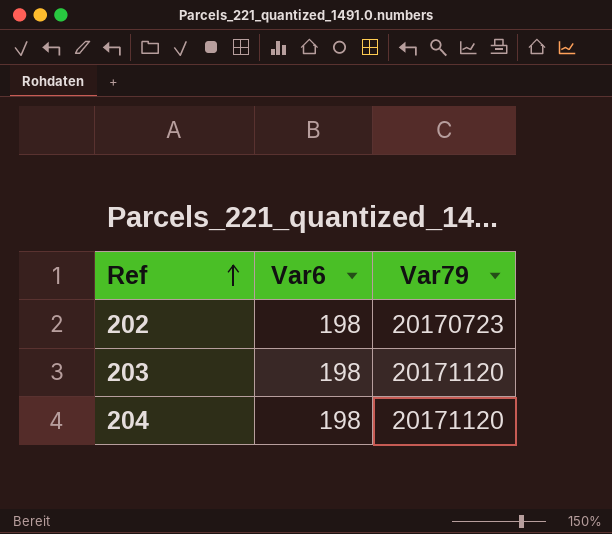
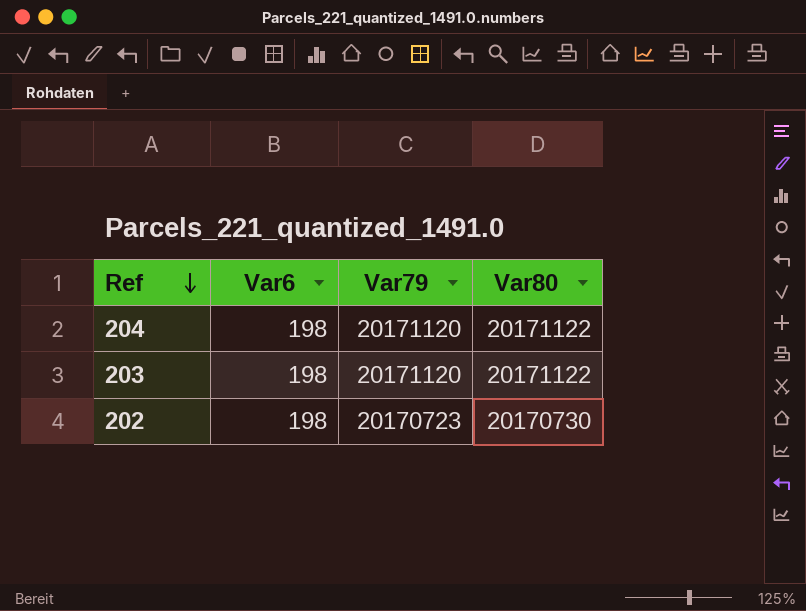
row order: Ref ascending -> Ref descending
column Var80 | position: none -> 4

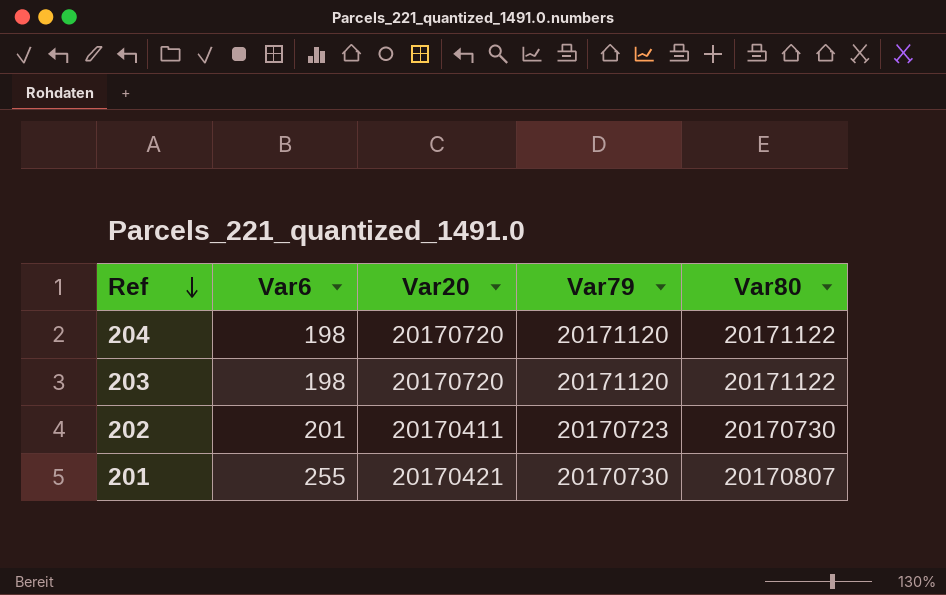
column Var20 | position: none -> 3
202 | Var6: 198 -> 201
row 201: none -> 255 | 20170421 | 20170730 | 20170807

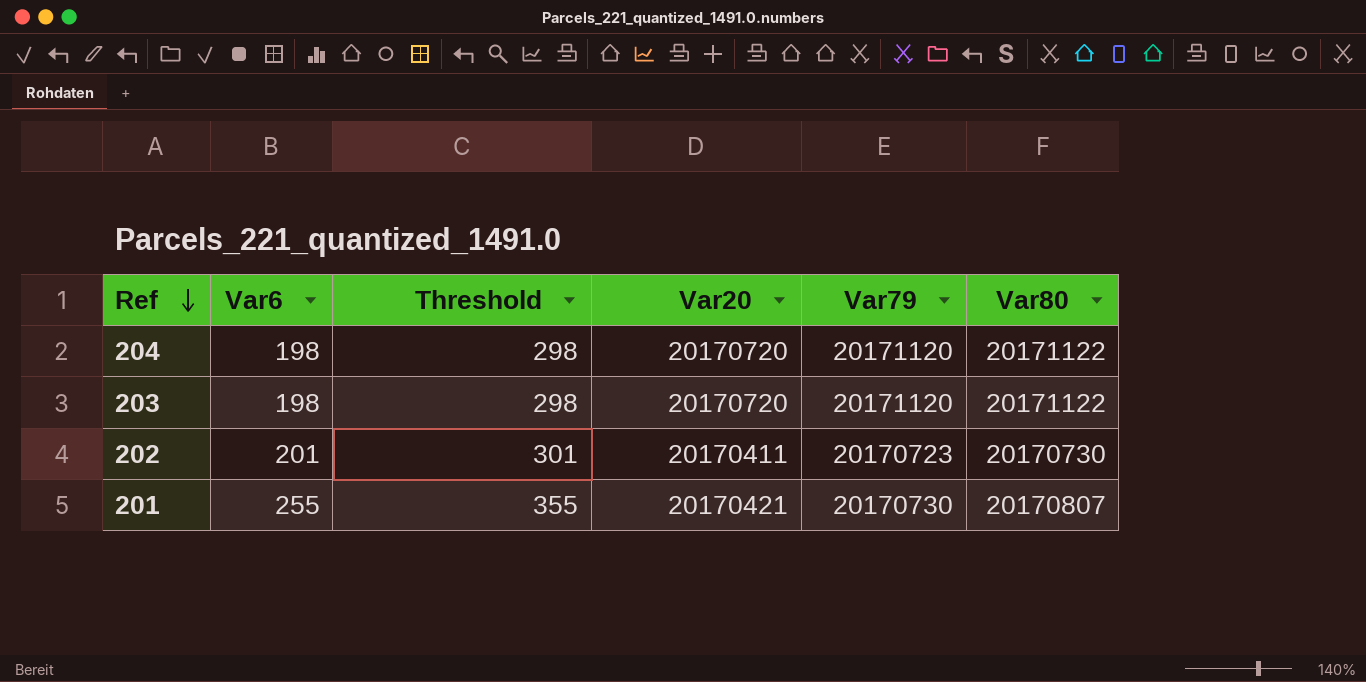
column Threshold | formula: none -> [Var6] + 100

